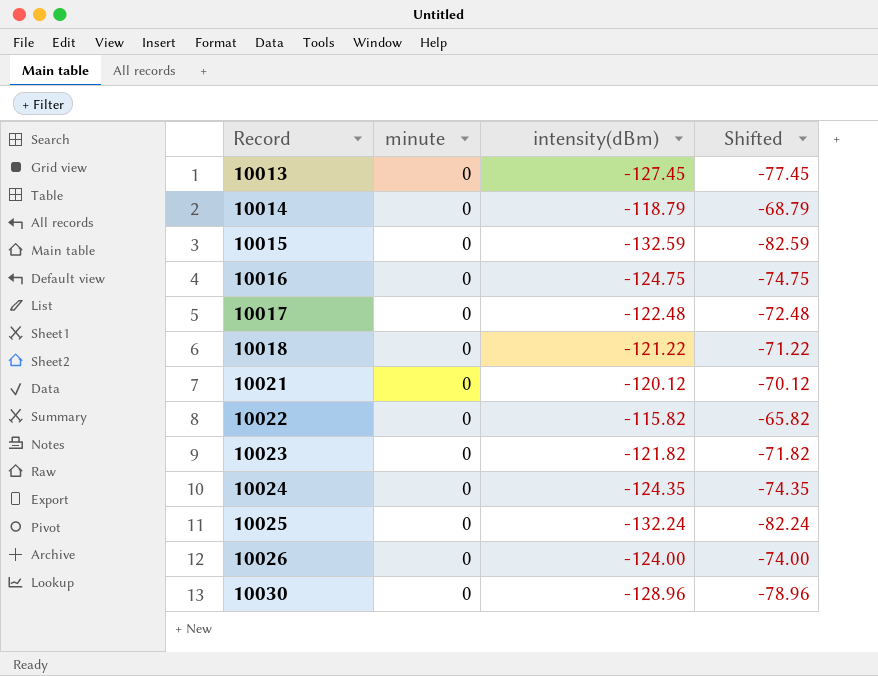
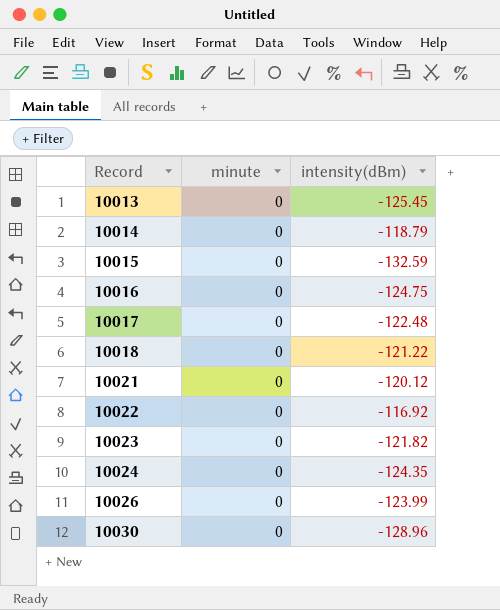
column Shifted | formula: [intensity(dBm)] + 50 -> none
row 10025: 0 | -132.24 | -82.24 -> none
10013 | intensity(dBm): -127.45 -> -125.45
10022 | intensity(dBm): -115.82 -> -116.92
10026 | intensity(dBm): -124.00 -> -123.99

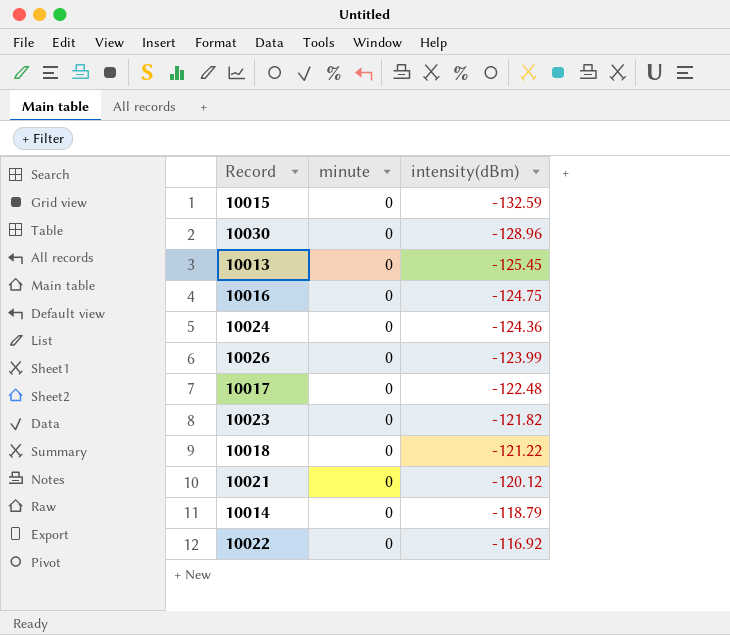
row order: Record ascending -> intensity(dBm) ascending
10024 | intensity(dBm): -124.35 -> -124.36

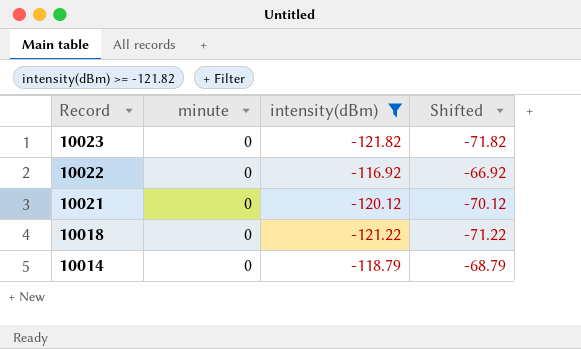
filter: none -> intensity(dBm) >= -121.82
row order: intensity(dBm) ascending -> Record descending
column Shifted | formula: none -> [intensity(dBm)] + 50

